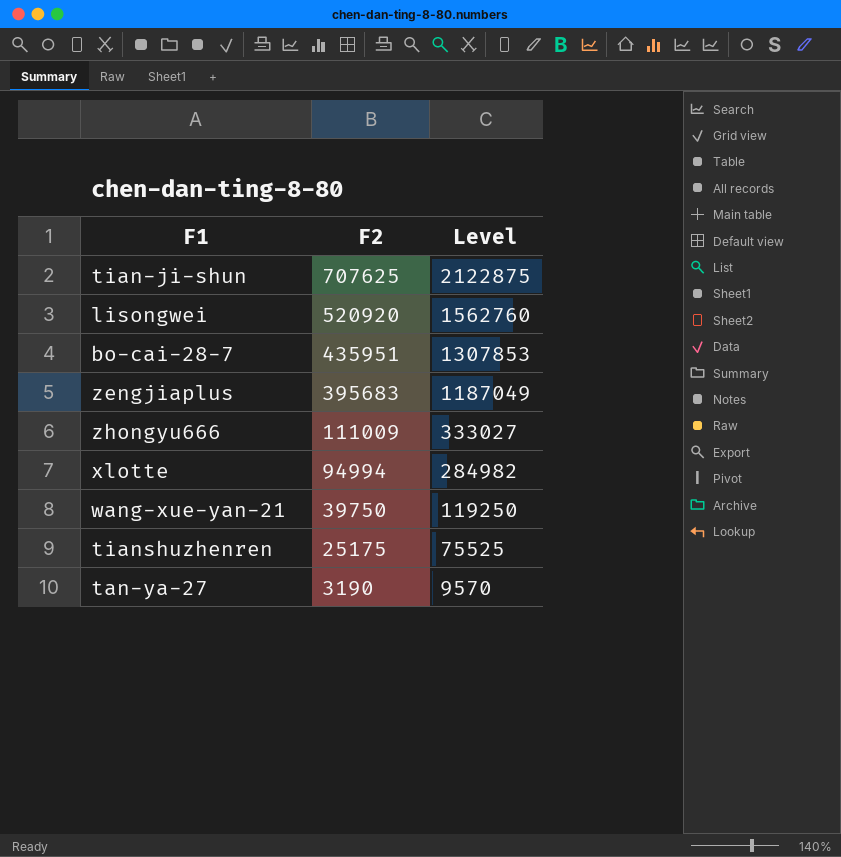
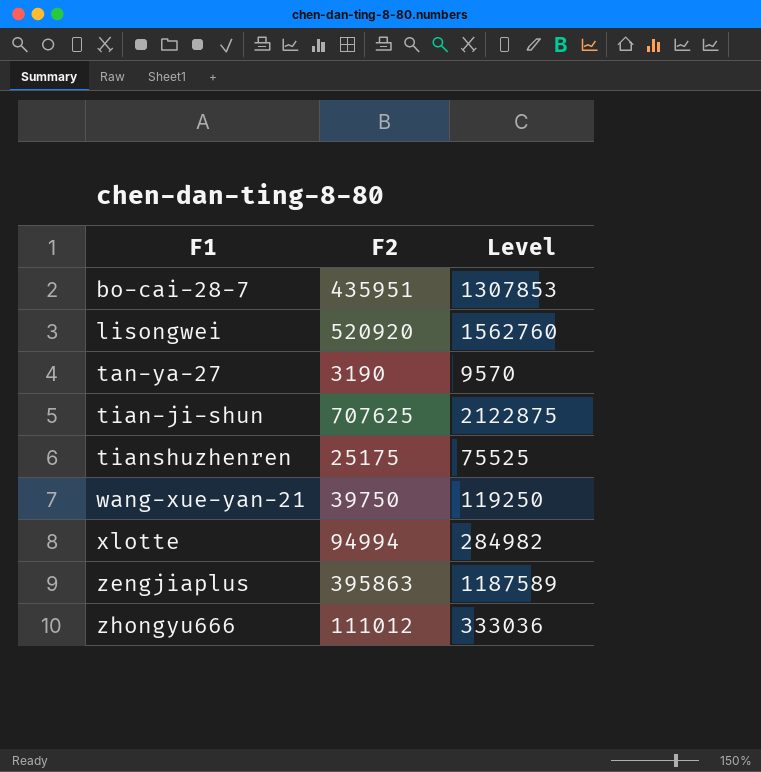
row order: F2 descending -> F1 ascending
zengjiaplus | F2: 395683 -> 395863
zengjiaplus | Level: 1187049 -> 1187589
zhongyu666 | F2: 111009 -> 111012
zhongyu666 | Level: 333027 -> 333036

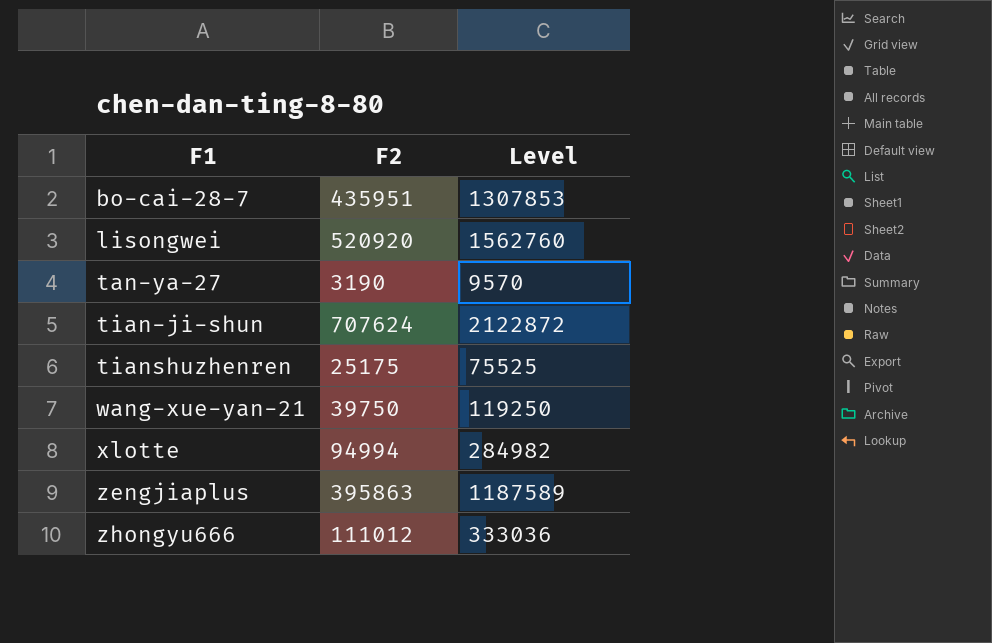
tian-ji-shun | F2: 707625 -> 707624
tian-ji-shun | Level: 2122875 -> 2122872

